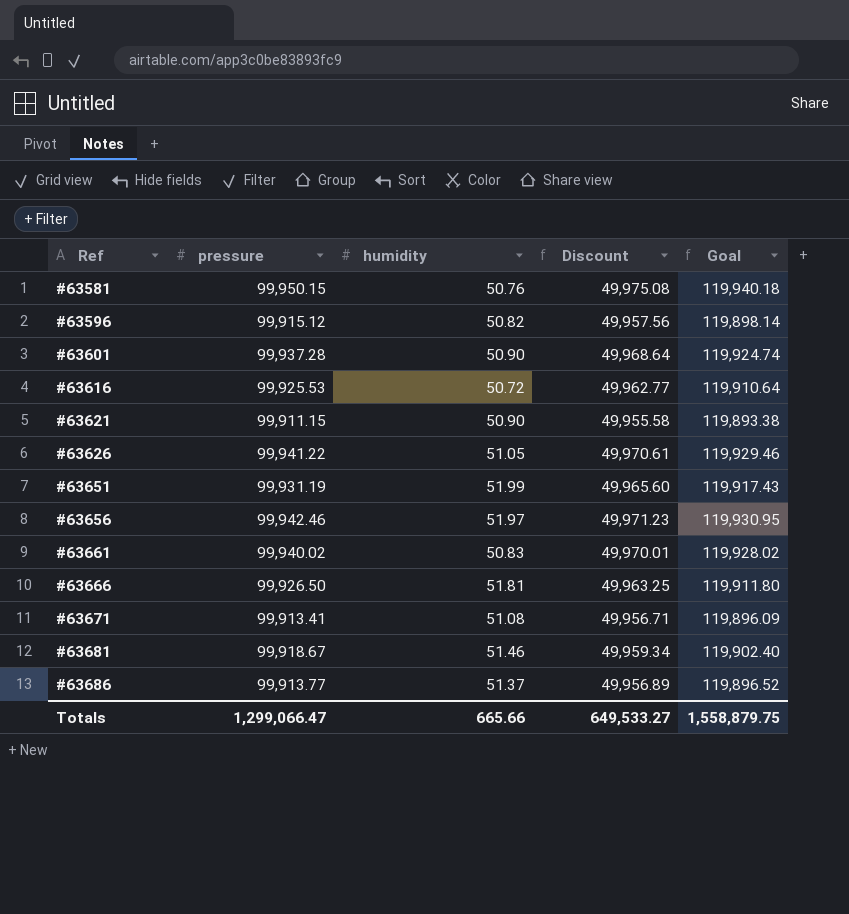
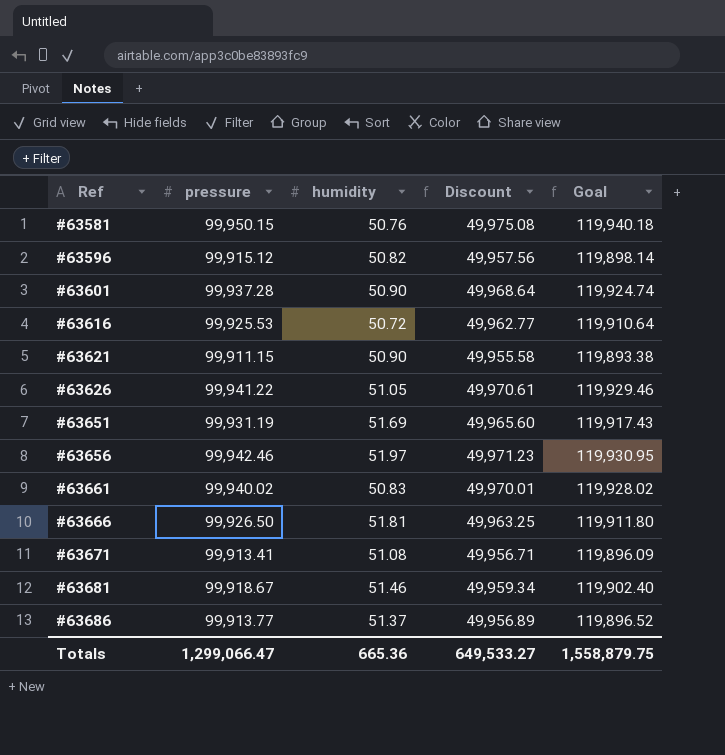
#63651 | humidity: 51.99 -> 51.69
Totals | humidity: 665.66 -> 665.36

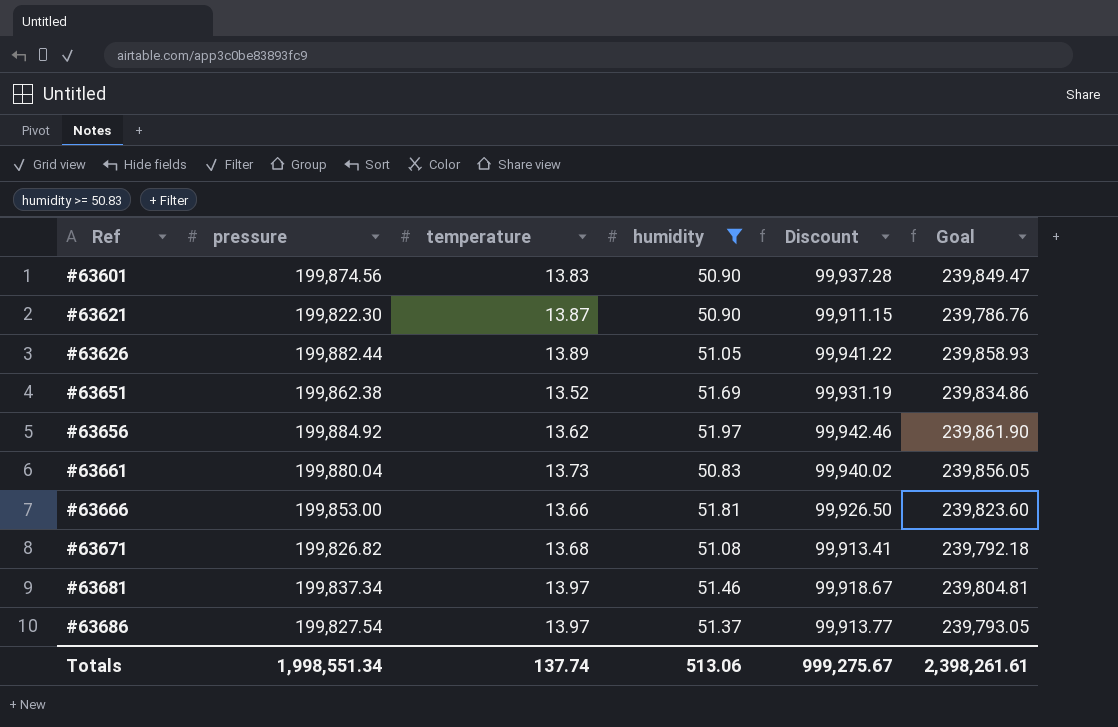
filter: none -> humidity >= 50.83
column temperature | position: none -> 3
#63601 | pressure: 99,937.28 -> 199,874.56
#63601 | Discount: 49,968.64 -> 99,937.28
#63601 | Goal: 119,924.74 -> 239,849.47
#63621 | pressure: 99,911.15 -> 199,822.30
#63621 | Discount: 49,955.58 -> 99,911.15
#63621 | Goal: 119,893.38 -> 239,786.76
#63626 | pressure: 99,941.22 -> 199,882.44
#63626 | Discount: 49,970.61 -> 99,941.22
#63626 | Goal: 119,929.46 -> 239,858.93
#63651 | pressure: 99,931.19 -> 199,862.38
#63651 | Discount: 49,965.60 -> 99,931.19
#63651 | Goal: 119,917.43 -> 239,834.86
#63656 | pressure: 99,942.46 -> 199,884.92
#63656 | Discount: 49,971.23 -> 99,942.46
#63656 | Goal: 119,930.95 -> 239,861.90
#63661 | pressure: 99,940.02 -> 199,880.04
#63661 | Discount: 49,970.01 -> 99,940.02
#63661 | Goal: 119,928.02 -> 239,856.05
#63666 | pressure: 99,926.50 -> 199,853.00
#63666 | Discount: 49,963.25 -> 99,926.50
#63666 | Goal: 119,911.80 -> 239,823.60
#63671 | pressure: 99,913.41 -> 199,826.82
#63671 | Discount: 49,956.71 -> 99,913.41
#63671 | Goal: 119,896.09 -> 239,792.18
#63681 | pressure: 99,918.67 -> 199,837.34
#63681 | Discount: 49,959.34 -> 99,918.67
#63681 | Goal: 119,902.40 -> 239,804.81
#63686 | pressure: 99,913.77 -> 199,827.54
#63686 | Discount: 49,956.89 -> 99,913.77
#63686 | Goal: 119,896.52 -> 239,793.05
Totals | pressure: 1,299,066.47 -> 1,998,551.34
Totals | humidity: 665.36 -> 513.06
Totals | Discount: 649,533.27 -> 999,275.67
Totals | Goal: 1,558,879.75 -> 2,398,261.61

